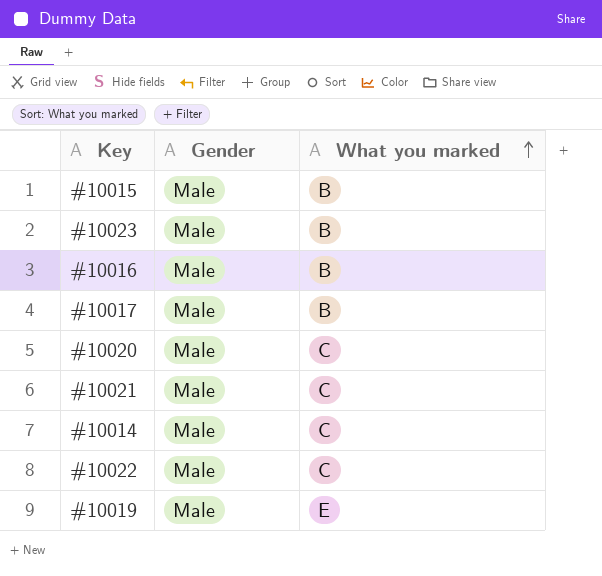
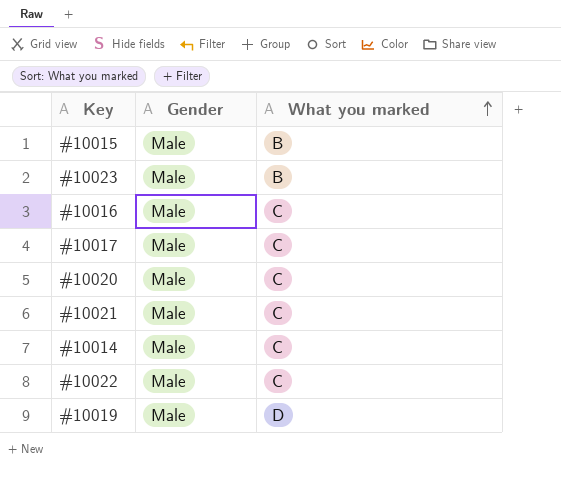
#10016 | What you marked: B -> C
#10017 | What you marked: B -> C
#10019 | What you marked: E -> D

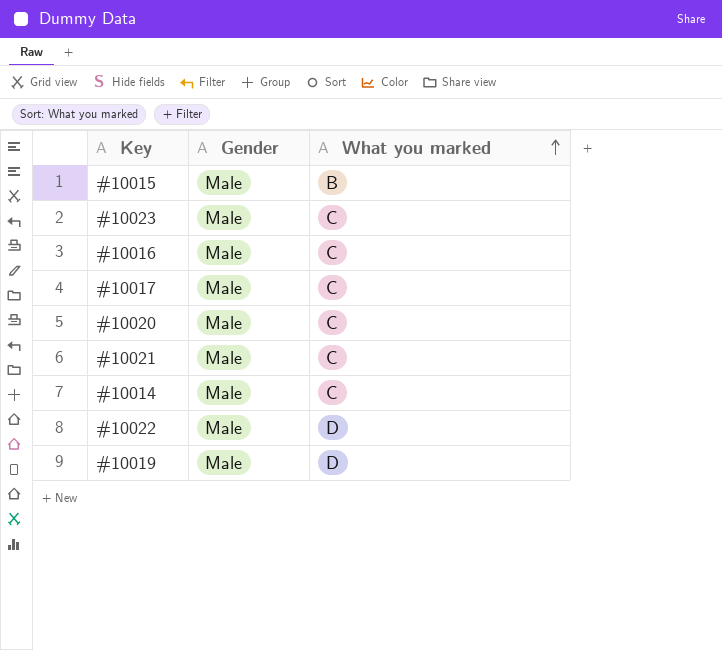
#10023 | What you marked: B -> C
#10022 | What you marked: C -> D

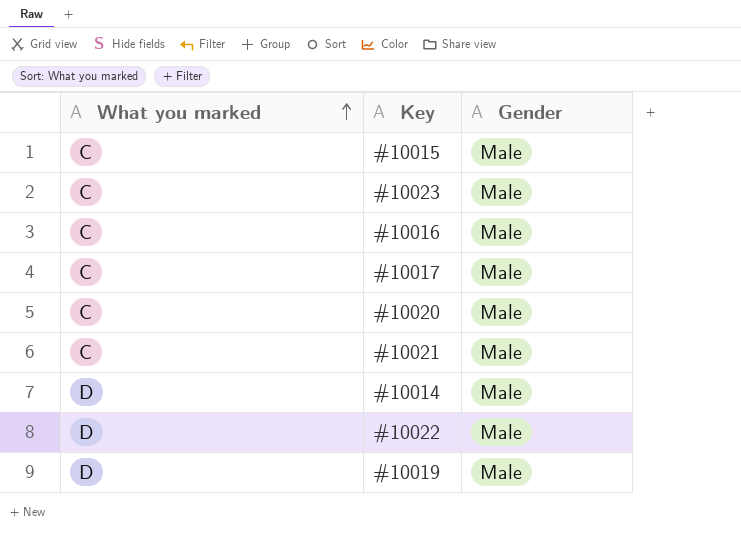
column What you marked | position: 3 -> 1
#10015 | What you marked: B -> C
#10014 | What you marked: C -> D

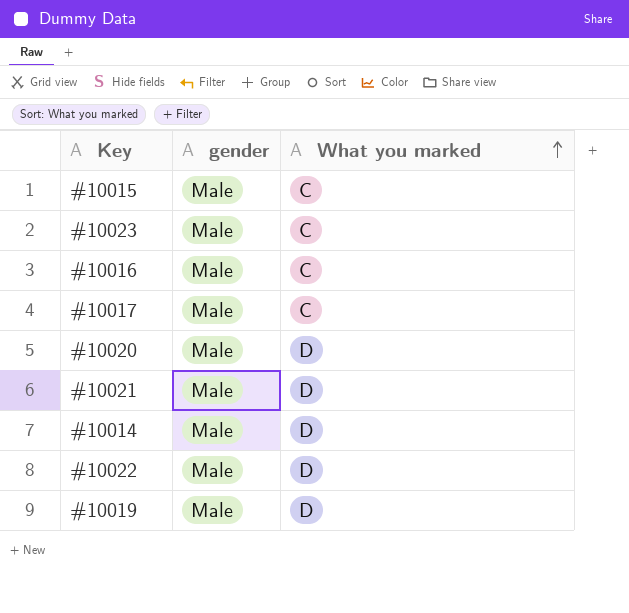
column name: Gender -> gender
column What you marked | position: 1 -> 3
#10020 | What you marked: C -> D
#10021 | What you marked: C -> D

